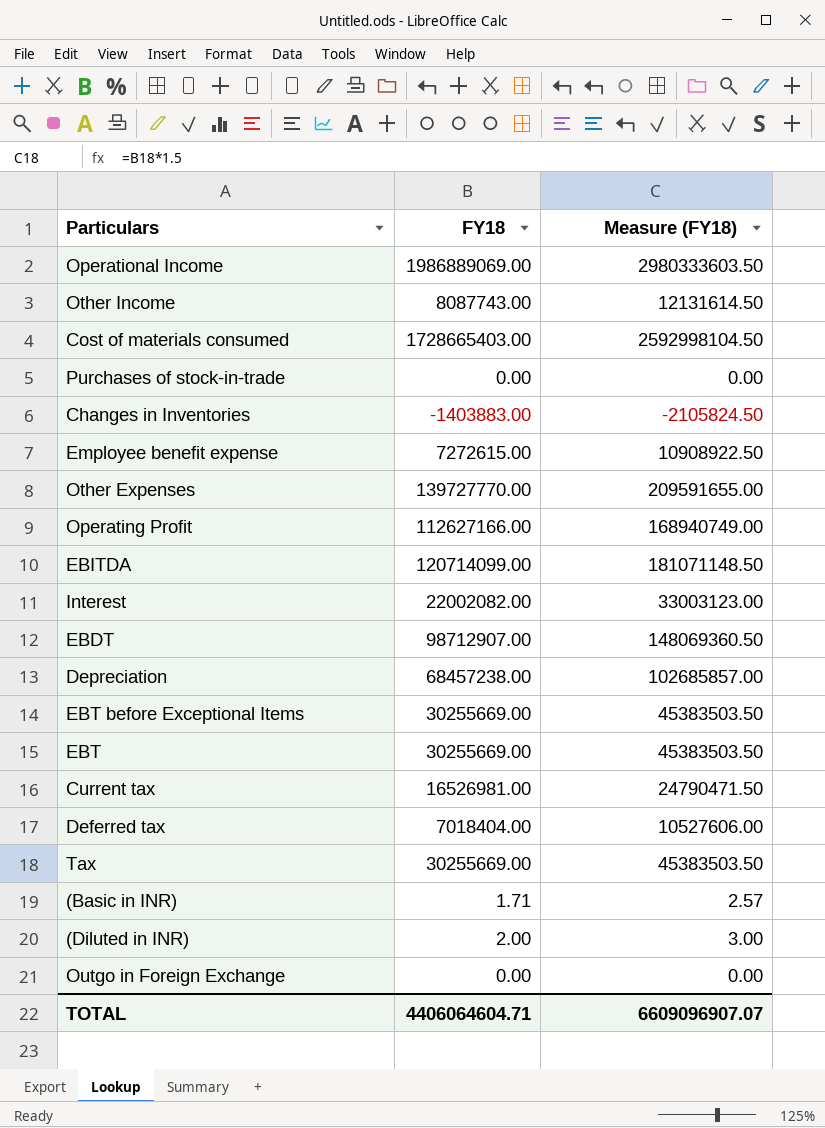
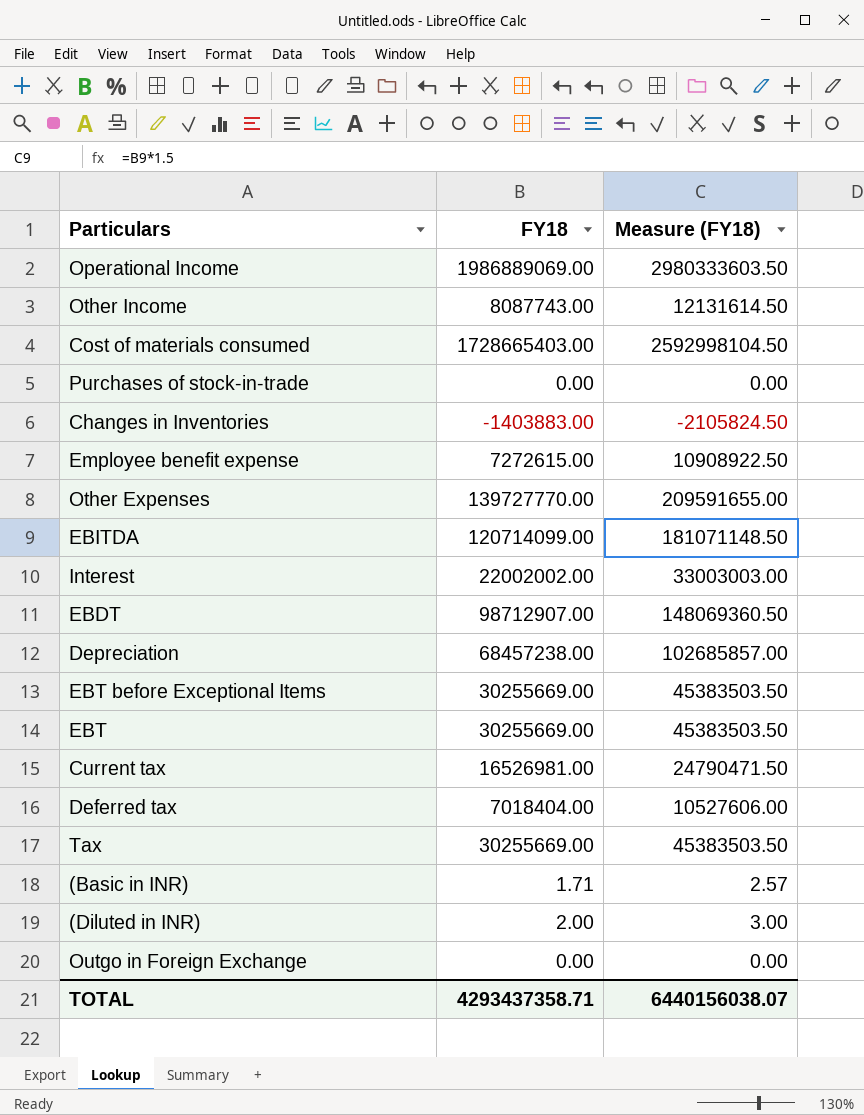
row Operating Profit: 112627166.00 | 168940749.00 -> none
Interest | FY18: 22002082.00 -> 22002002.00
Interest | Measure (FY18): 33003123.00 -> 33003003.00
TOTAL | FY18: 4406064604.71 -> 4293437358.71
TOTAL | Measure (FY18): 6609096907.07 -> 6440156038.07

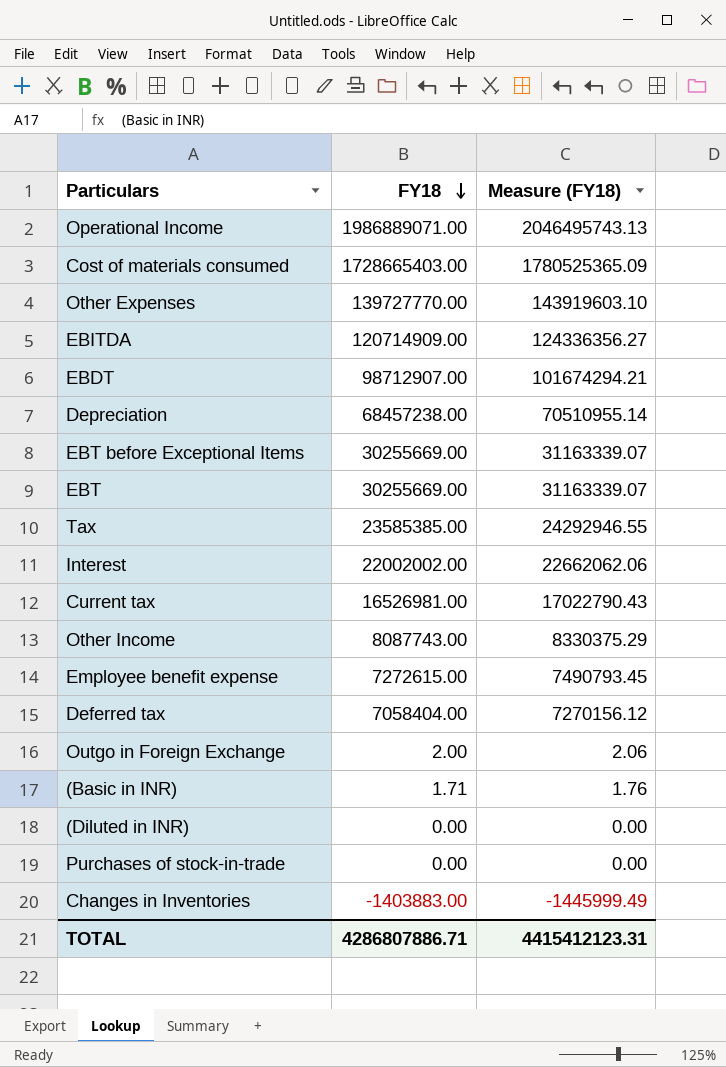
row order: none -> FY18 descending
column Measure (FY18) | formula: [FY18] * 1.5 -> [FY18] * 1.03
Operational Income | FY18: 1986889069.00 -> 1986889071.00
EBITDA | FY18: 120714099.00 -> 120714909.00
Tax | FY18: 30255669.00 -> 23585385.00
Deferred tax | FY18: 7018404.00 -> 7058404.00
Outgo in Foreign Exchange | FY18: 0.00 -> 2.00
(Diluted in INR) | FY18: 2.00 -> 0.00
TOTAL | FY18: 4293437358.71 -> 4286807886.71
TOTAL | Measure (FY18): 6440156038.07 -> 4415412123.31

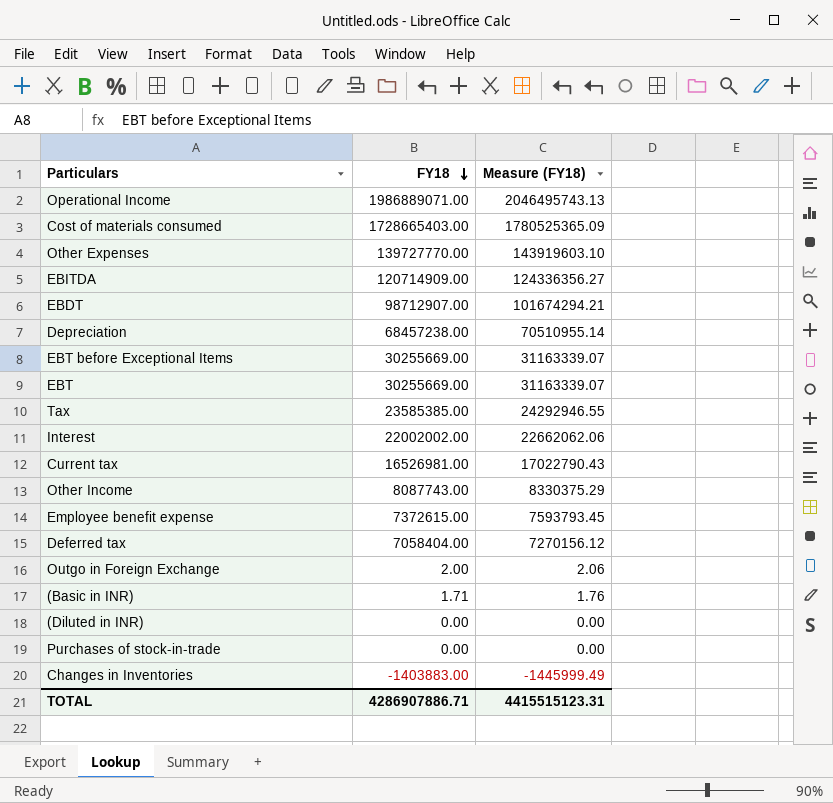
Employee benefit expense | FY18: 7272615.00 -> 7372615.00
Employee benefit expense | Measure (FY18): 7490793.45 -> 7593793.45
TOTAL | FY18: 4286807886.71 -> 4286907886.71
TOTAL | Measure (FY18): 4415412123.31 -> 4415515123.31

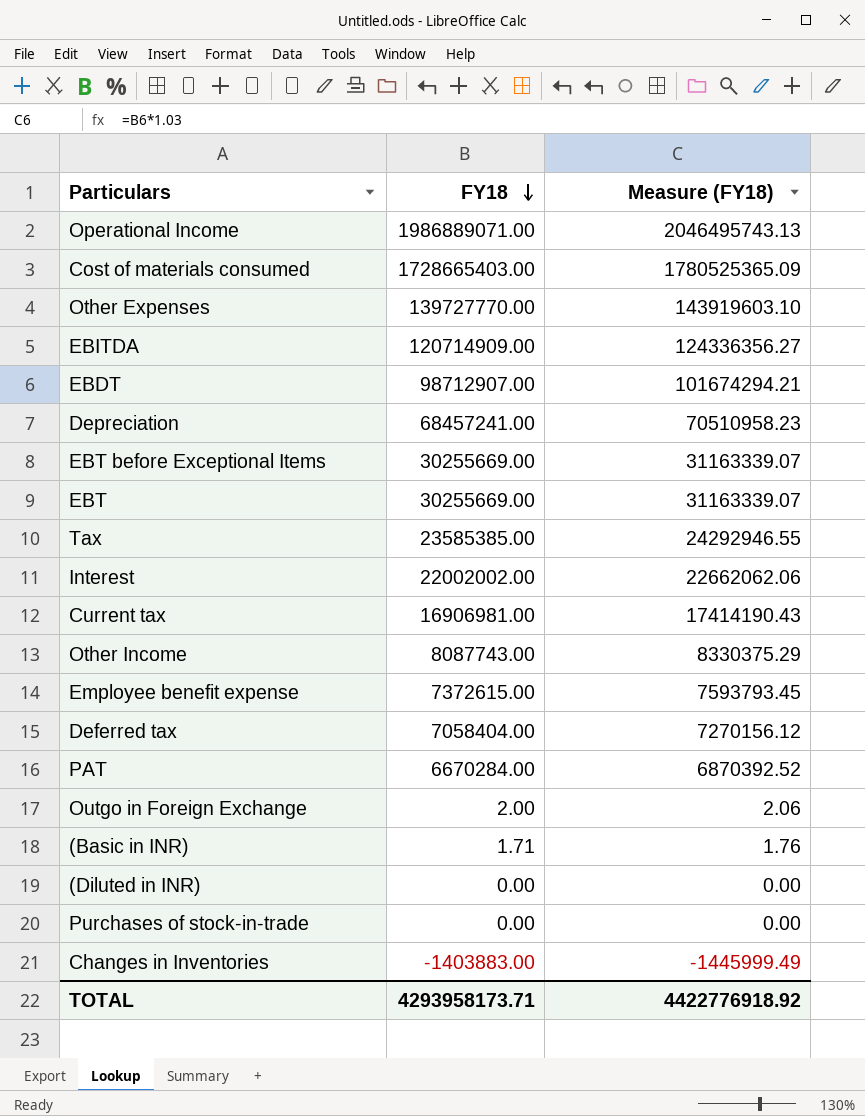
Depreciation | FY18: 68457238.00 -> 68457241.00
Depreciation | Measure (FY18): 70510955.14 -> 70510958.23
Current tax | FY18: 16526981.00 -> 16906981.00
Current tax | Measure (FY18): 17022790.43 -> 17414190.43
row PAT: none -> 6670284.00 | 6870392.52
TOTAL | FY18: 4286907886.71 -> 4293958173.71
TOTAL | Measure (FY18): 4415515123.31 -> 4422776918.92

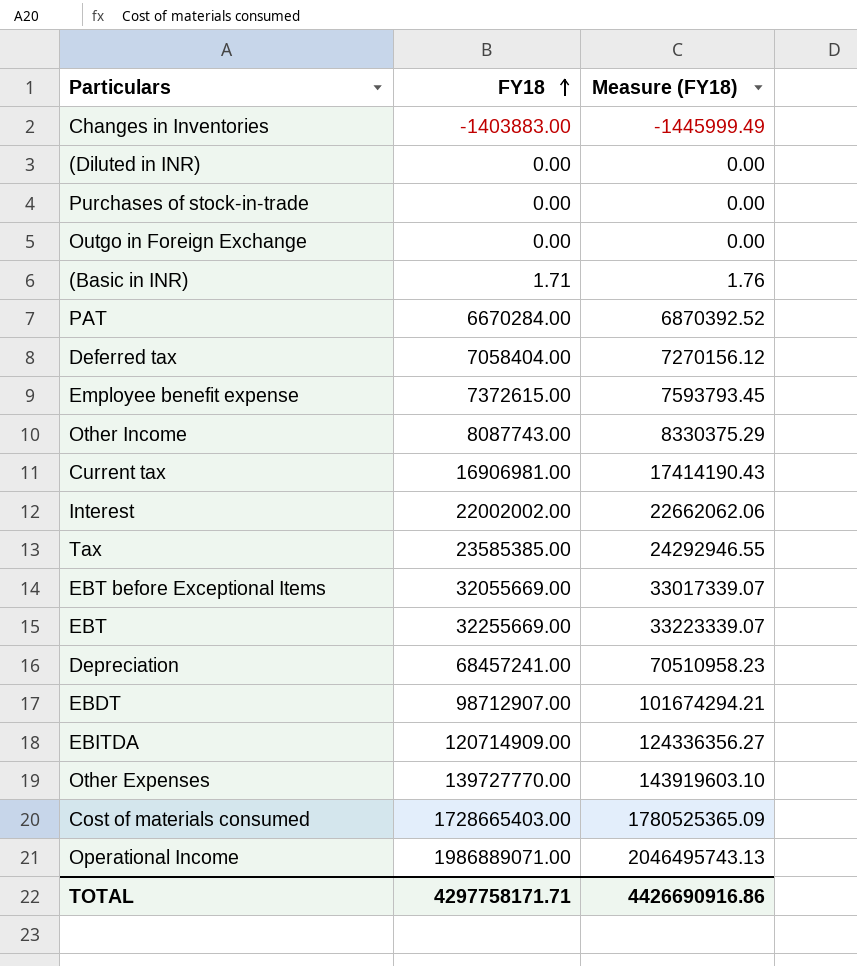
row order: FY18 descending -> FY18 ascending
Outgo in Foreign Exchange | FY18: 2.00 -> 0.00
Outgo in Foreign Exchange | Measure (FY18): 2.06 -> 0.00
EBT before Exceptional Items | FY18: 30255669.00 -> 32055669.00
EBT before Exceptional Items | Measure (FY18): 31163339.07 -> 33017339.07
EBT | FY18: 30255669.00 -> 32255669.00
EBT | Measure (FY18): 31163339.07 -> 33223339.07
TOTAL | FY18: 4293958173.71 -> 4297758171.71
TOTAL | Measure (FY18): 4422776918.92 -> 4426690916.86

